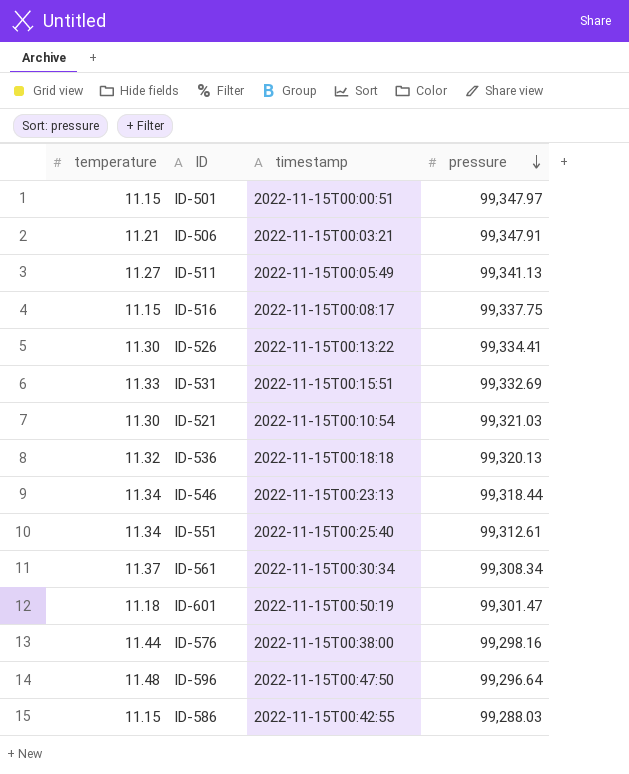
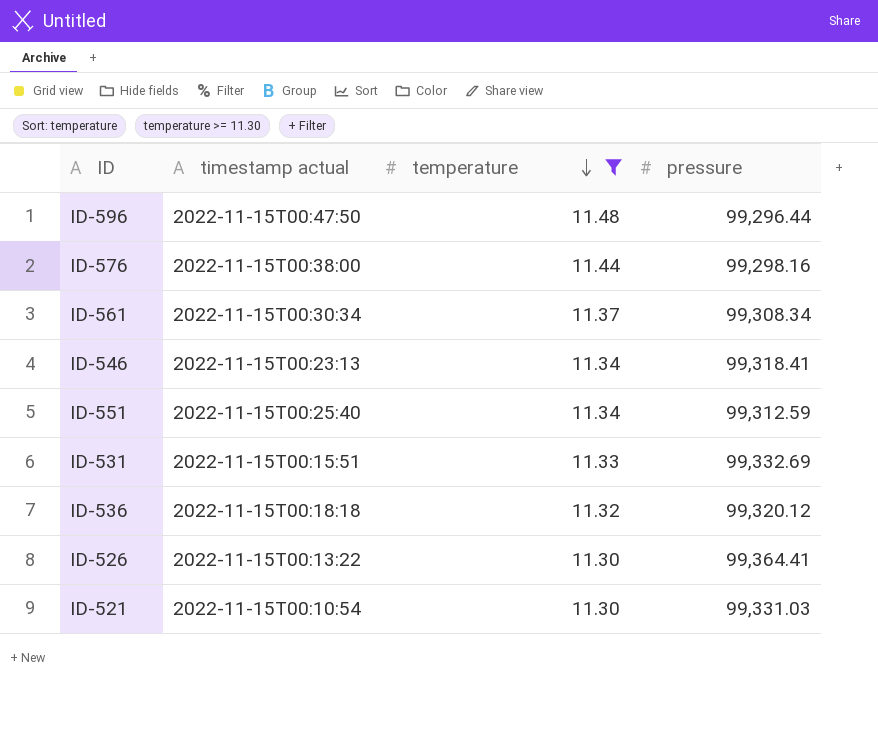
filter: none -> temperature >= 11.30
row order: pressure descending -> temperature descending
column name: timestamp -> timestamp actual
column temperature | position: 1 -> 3
ID-596 | pressure: 99,296.64 -> 99,296.44
ID-546 | pressure: 99,318.44 -> 99,318.41
ID-551 | pressure: 99,312.61 -> 99,312.59
ID-536 | pressure: 99,320.13 -> 99,320.12
ID-526 | pressure: 99,334.41 -> 99,364.41
ID-521 | pressure: 99,321.03 -> 99,331.03

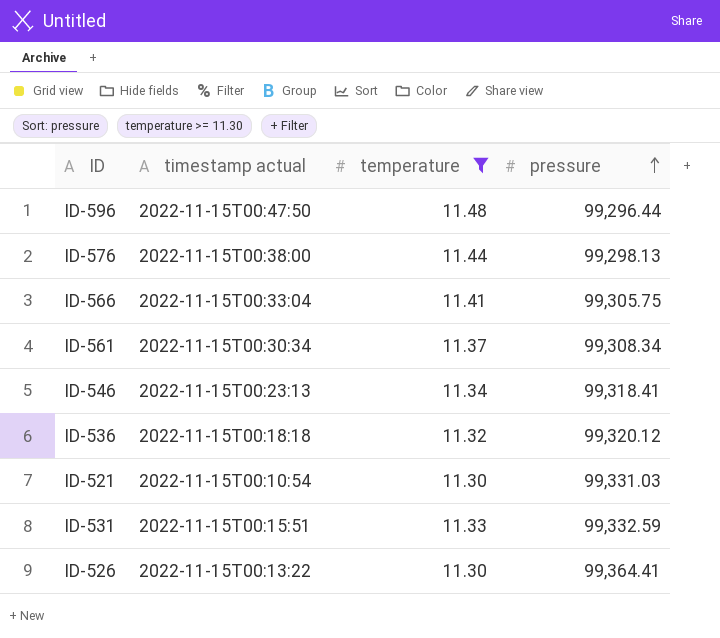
row order: temperature descending -> pressure ascending
row ID-551: 2022-11-15T00:25:40 | 11.34 | 99,312.59 -> none
ID-576 | pressure: 99,298.16 -> 99,298.13
row ID-566: none -> 2022-11-15T00:33:04 | 11.41 | 99,305.75
ID-531 | pressure: 99,332.69 -> 99,332.59

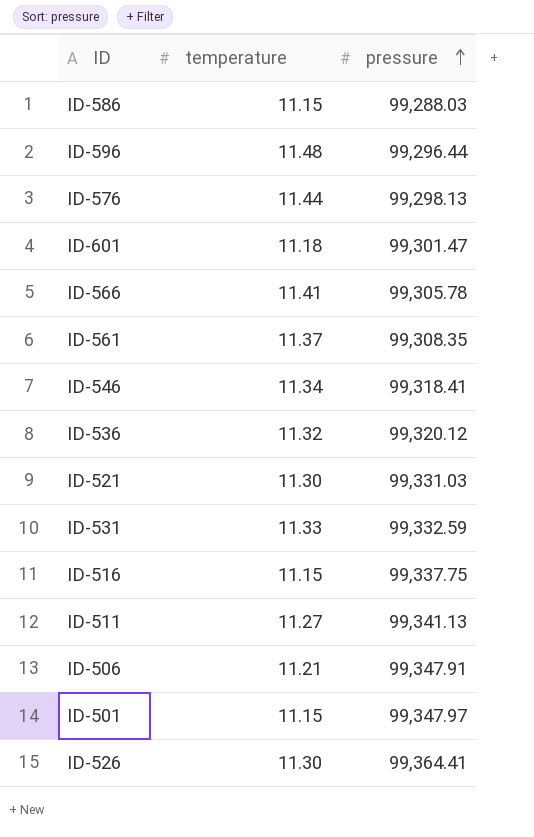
filter: temperature >= 11.30 -> none
column timestamp actual | position: 2 -> none
ID-566 | pressure: 99,305.75 -> 99,305.78
ID-561 | pressure: 99,308.34 -> 99,308.35

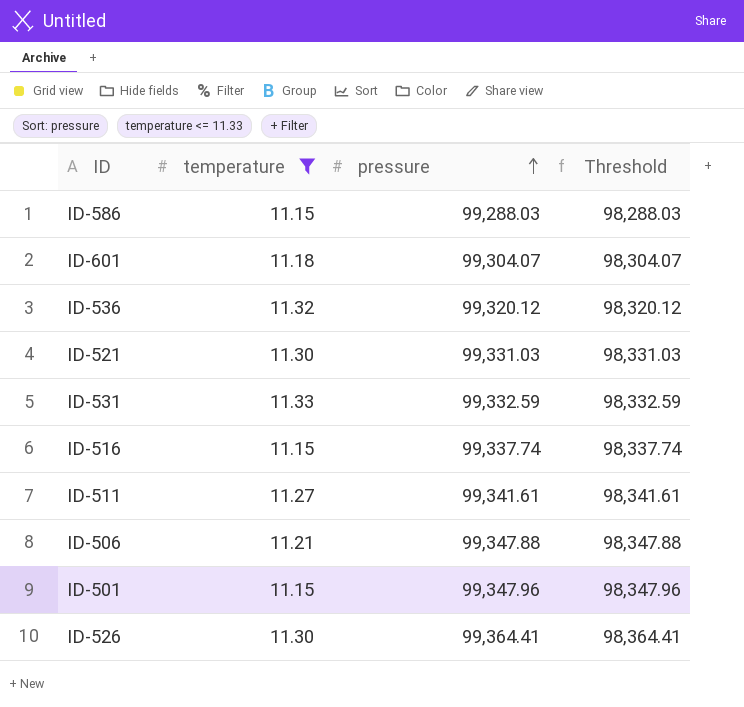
filter: none -> temperature <= 11.33
column Threshold | formula: none -> [pressure] - 1000
ID-601 | pressure: 99,301.47 -> 99,304.07
ID-516 | pressure: 99,337.75 -> 99,337.74
ID-511 | pressure: 99,341.13 -> 99,341.61
ID-506 | pressure: 99,347.91 -> 99,347.88
ID-501 | pressure: 99,347.97 -> 99,347.96

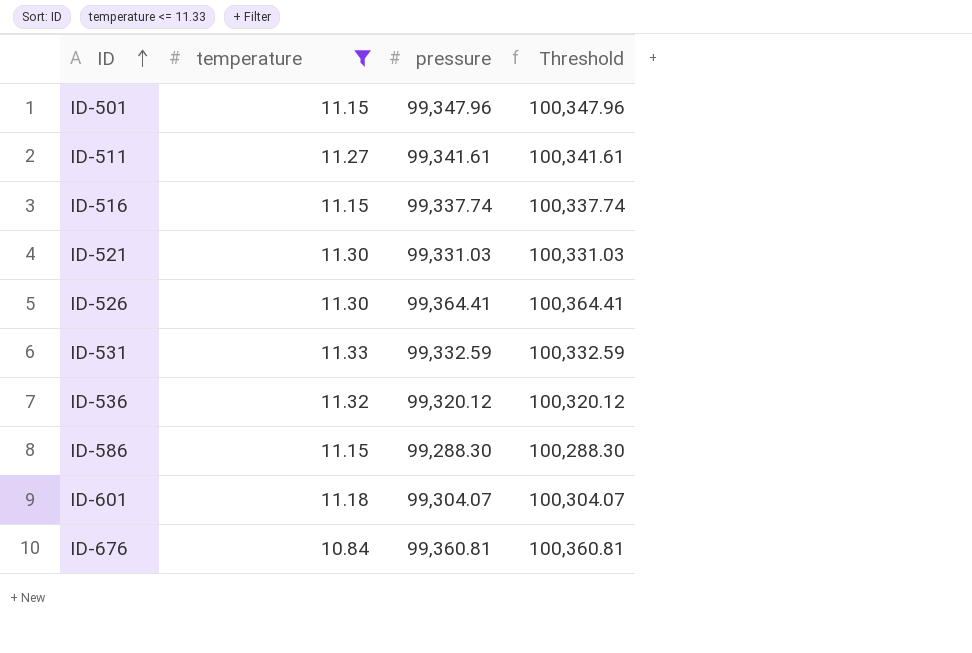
row order: pressure ascending -> ID ascending
column Threshold | formula: [pressure] - 1000 -> [pressure] + 1000
row ID-506: 11.21 | 99,347.88 | 98,347.88 -> none
ID-586 | pressure: 99,288.03 -> 99,288.30
row ID-676: none -> 10.84 | 99,360.81 | 100,360.81

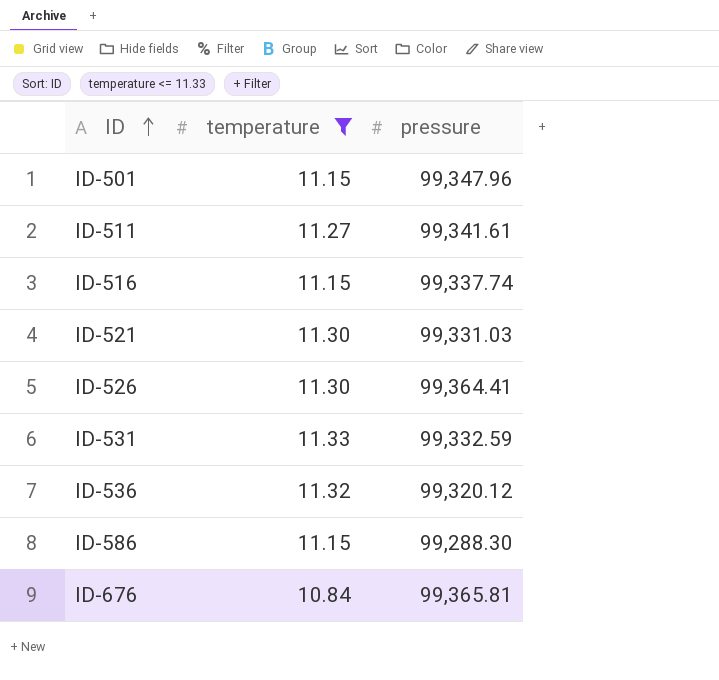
column Threshold | formula: [pressure] + 1000 -> none
row ID-601: 11.18 | 99,304.07 | 100,304.07 -> none
ID-676 | pressure: 99,360.81 -> 99,365.81

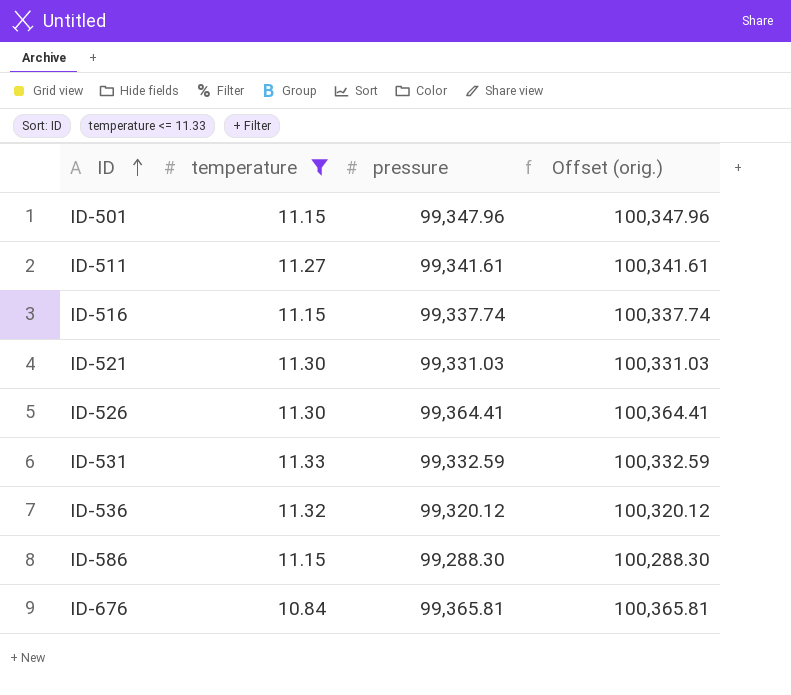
column Offset (orig.) | formula: none -> [pressure] + 1000

